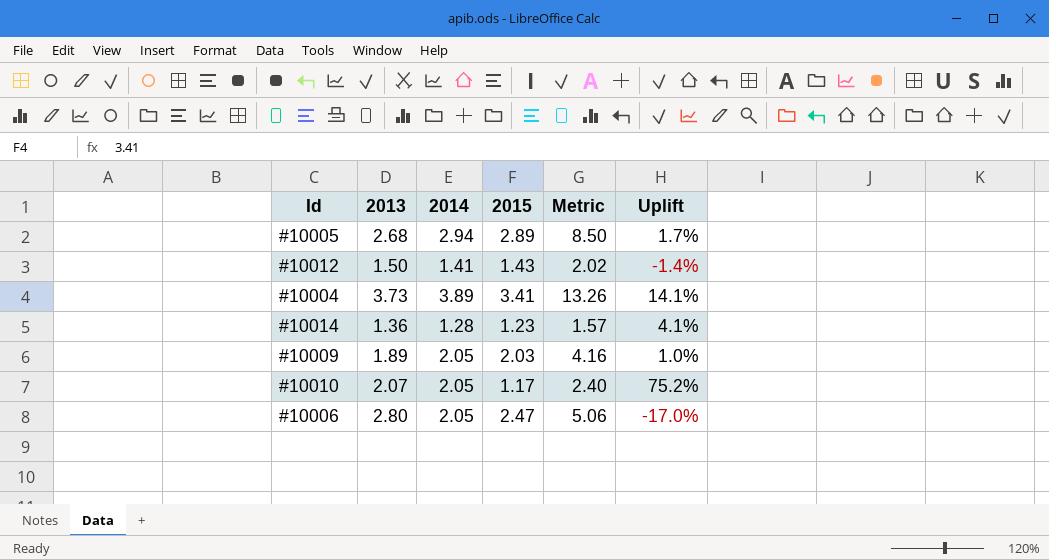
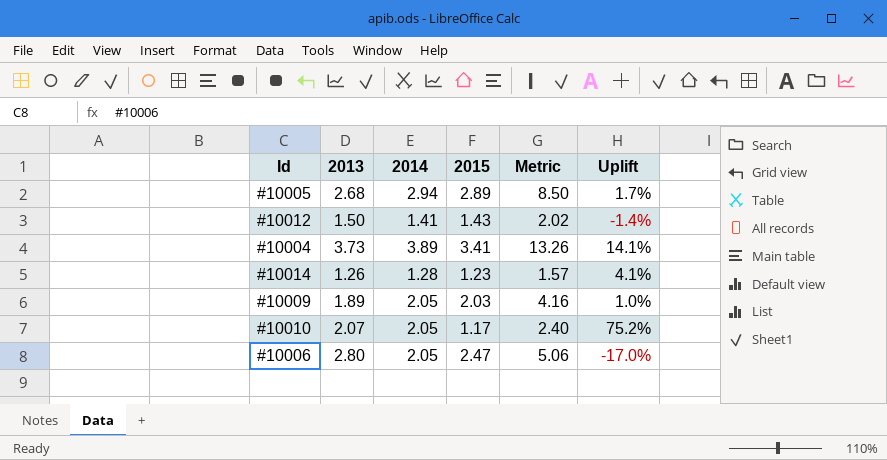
#10014 | 2013: 1.36 -> 1.26

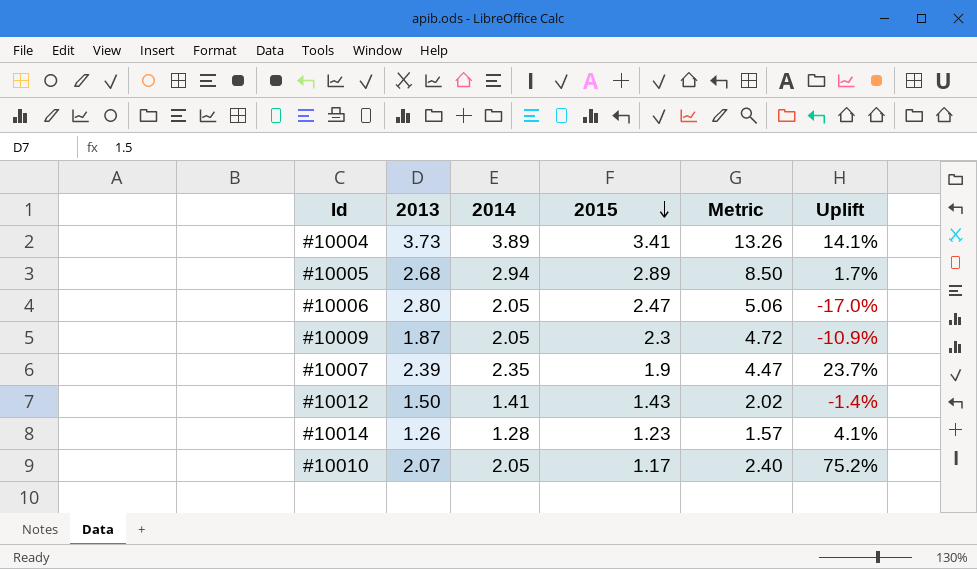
row order: none -> 2015 descending
#10009 | 2013: 1.89 -> 1.87
#10009 | 2015: 2.03 -> 2.3
#10009 | Metric: 4.16 -> 4.72
#10009 | Uplift: 1.0% -> -10.9%
row #10007: none -> 2.39 | 2.35 | 1.9 | 4.47 | 23.7%

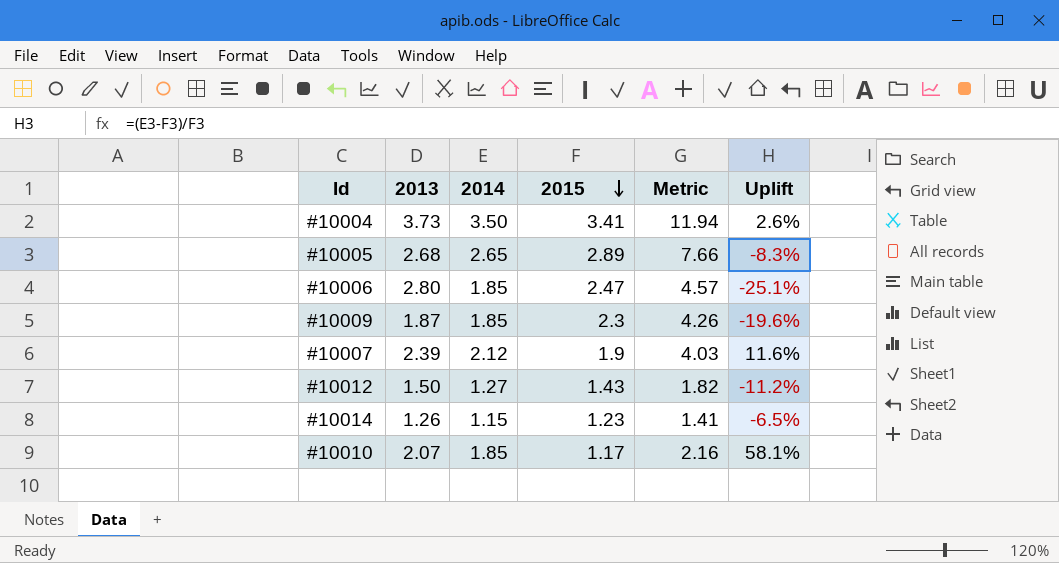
#10004 | 2014: 3.89 -> 3.50
#10004 | Metric: 13.26 -> 11.94
#10004 | Uplift: 14.1% -> 2.6%
#10005 | 2014: 2.94 -> 2.65
#10005 | Metric: 8.50 -> 7.66
#10005 | Uplift: 1.7% -> -8.3%
#10006 | 2014: 2.05 -> 1.85
#10006 | Metric: 5.06 -> 4.57
#10006 | Uplift: -17.0% -> -25.1%
#10009 | 2014: 2.05 -> 1.85
#10009 | Metric: 4.72 -> 4.26
#10009 | Uplift: -10.9% -> -19.6%
#10007 | 2014: 2.35 -> 2.12
#10007 | Metric: 4.47 -> 4.03
#10007 | Uplift: 23.7% -> 11.6%
#10012 | 2014: 1.41 -> 1.27
#10012 | Metric: 2.02 -> 1.82
#10012 | Uplift: -1.4% -> -11.2%
#10014 | 2014: 1.28 -> 1.15
#10014 | Metric: 1.57 -> 1.41
#10014 | Uplift: 4.1% -> -6.5%
#10010 | 2014: 2.05 -> 1.85
#10010 | Metric: 2.40 -> 2.16
#10010 | Uplift: 75.2% -> 58.1%

